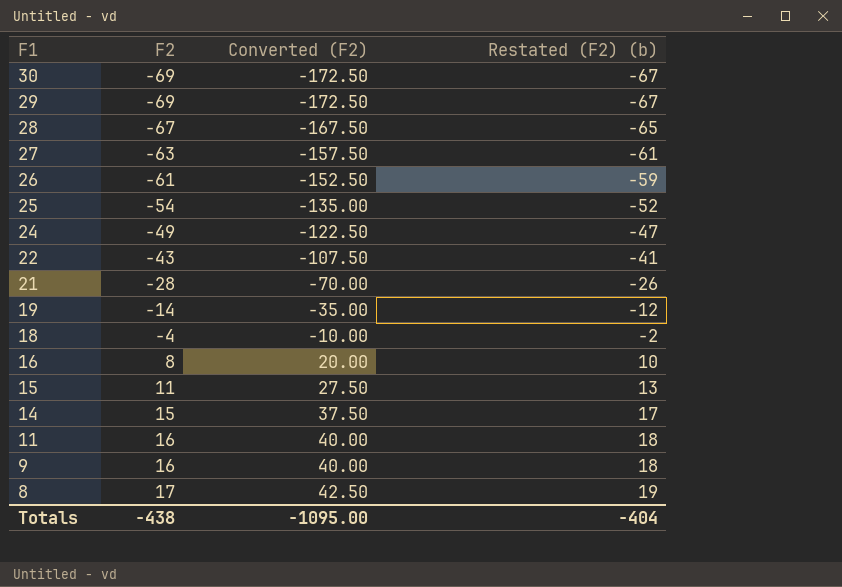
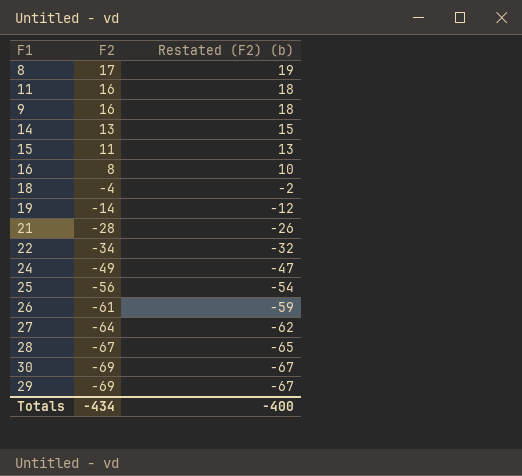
row order: F1 descending -> F2 descending
column Converted (F2) | formula: [F2] * 2.5 -> none
14 | F2: 15 -> 13
14 | Restated (F2) (b): 17 -> 15
22 | F2: -43 -> -34
22 | Restated (F2) (b): -41 -> -32
25 | F2: -54 -> -56
25 | Restated (F2) (b): -52 -> -54
27 | F2: -63 -> -64
27 | Restated (F2) (b): -61 -> -62
Totals | F2: -438 -> -434
Totals | Restated (F2) (b): -404 -> -400

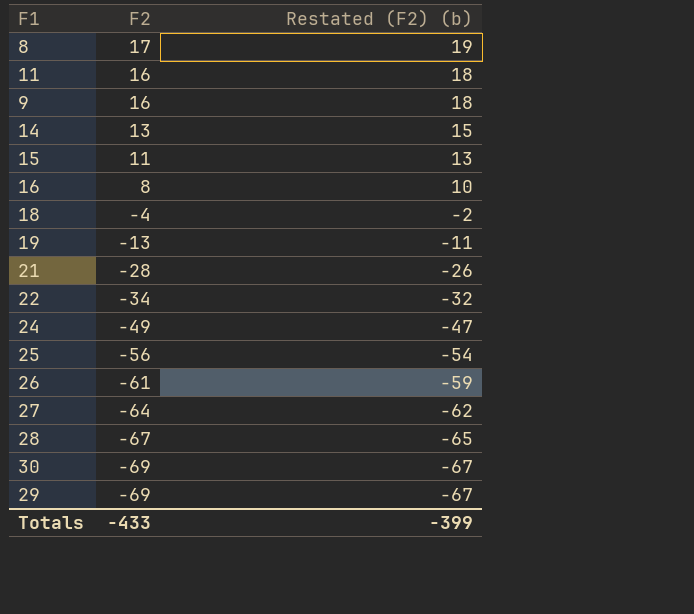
19 | F2: -14 -> -13
19 | Restated (F2) (b): -12 -> -11
Totals | F2: -434 -> -433
Totals | Restated (F2) (b): -400 -> -399

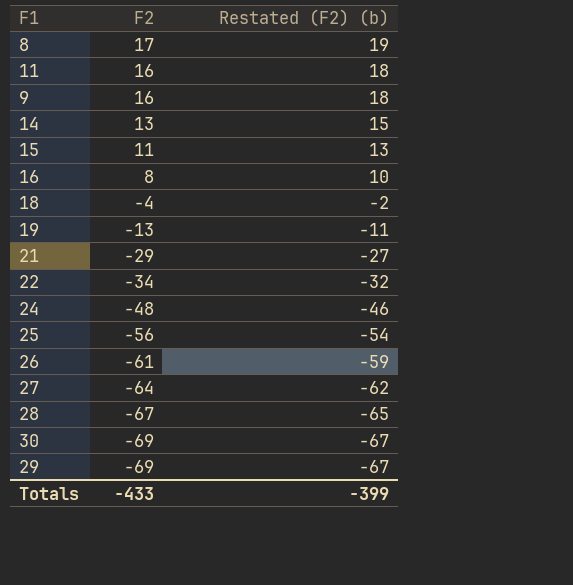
21 | F2: -28 -> -29
21 | Restated (F2) (b): -26 -> -27
24 | F2: -49 -> -48
24 | Restated (F2) (b): -47 -> -46

